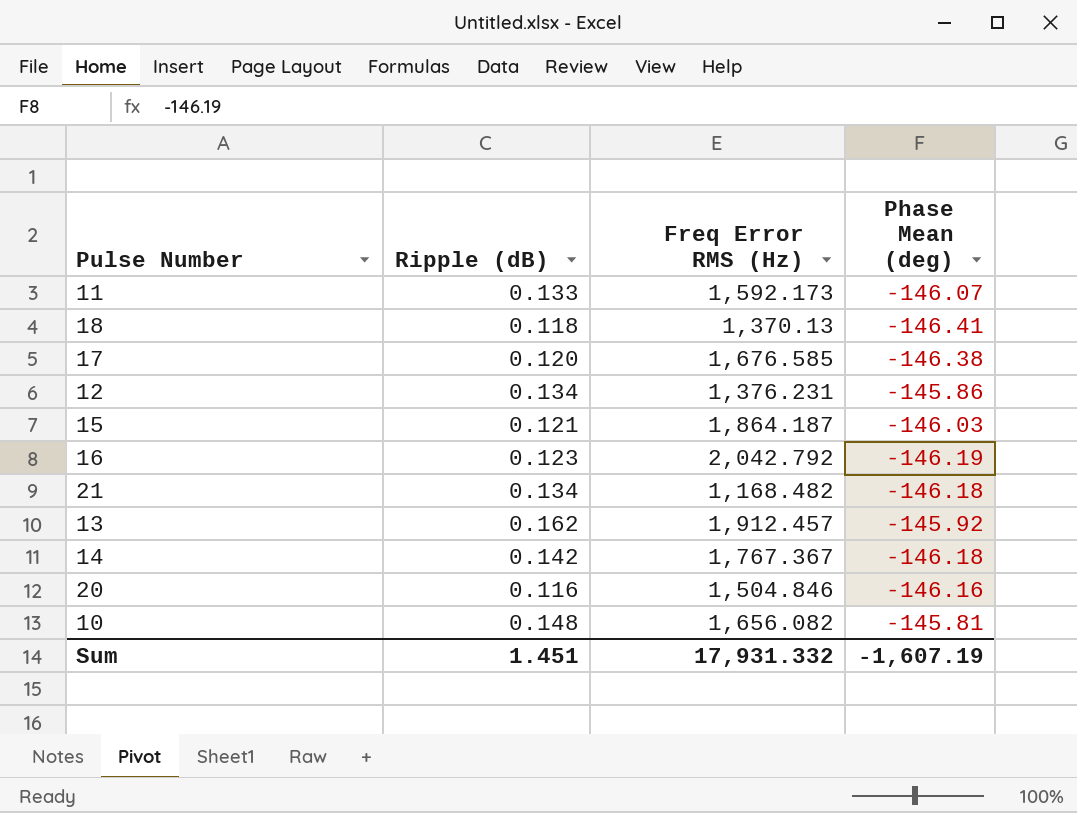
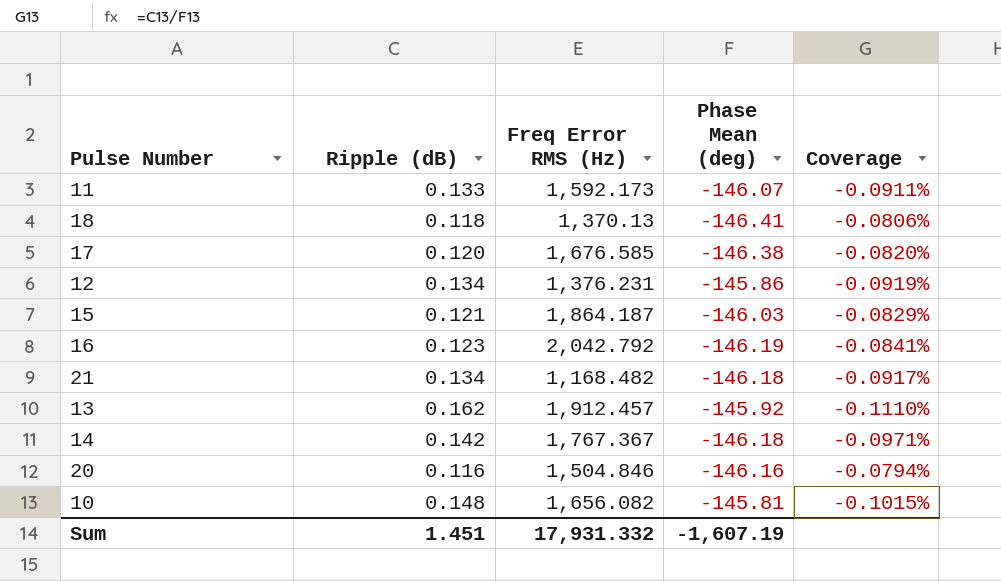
column Coverage | formula: none -> [Ripple (dB)] / [Phase Mean (deg)]

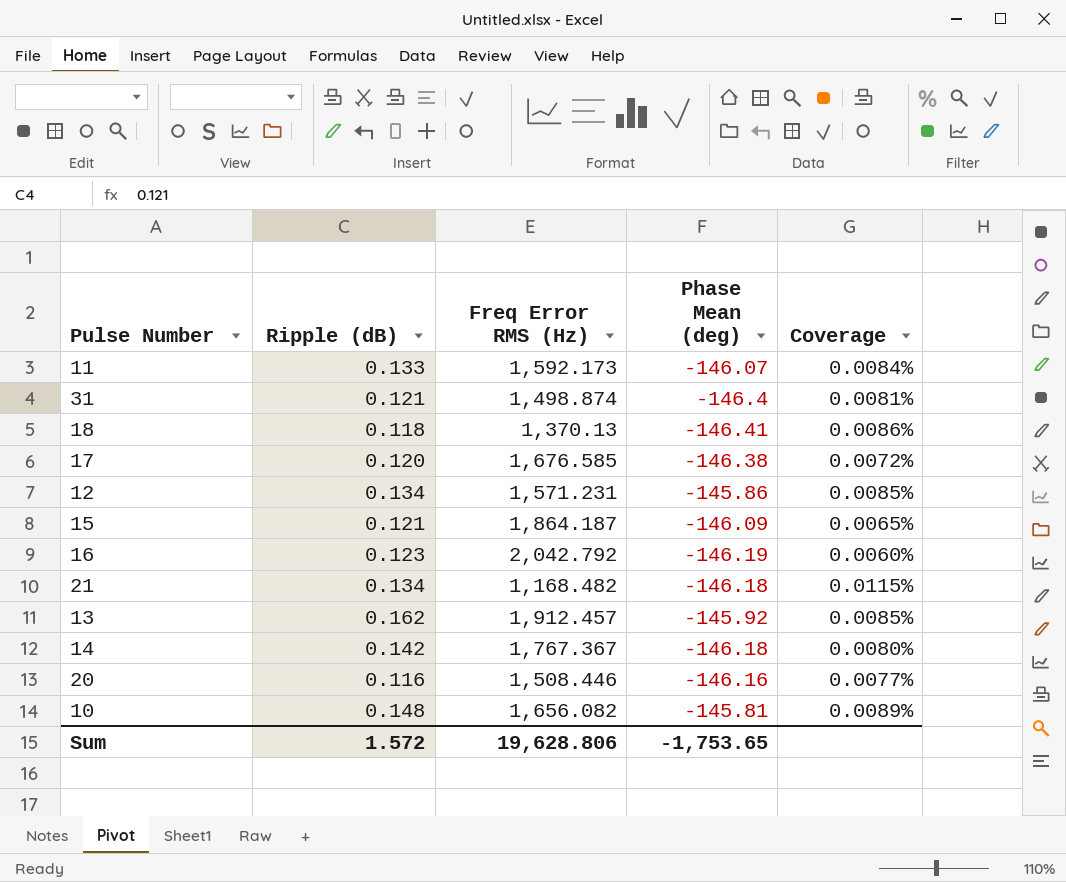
column Coverage | formula: [Ripple (dB)] / [Phase Mean (deg)] -> [Ripple (dB)] / [Freq Error RMS (Hz)]
row 31: none -> 0.121 | 1,498.874 | -146.4 | 0.0081%
12 | Freq Error RMS (Hz): 1,376.231 -> 1,571.231
15 | Phase Mean (deg): -146.03 -> -146.09
20 | Freq Error RMS (Hz): 1,504.846 -> 1,508.446
Sum | Ripple (dB): 1.451 -> 1.572
Sum | Freq Error RMS (Hz): 17,931.332 -> 19,628.806
Sum | Phase Mean (deg): -1,607.19 -> -1,753.65

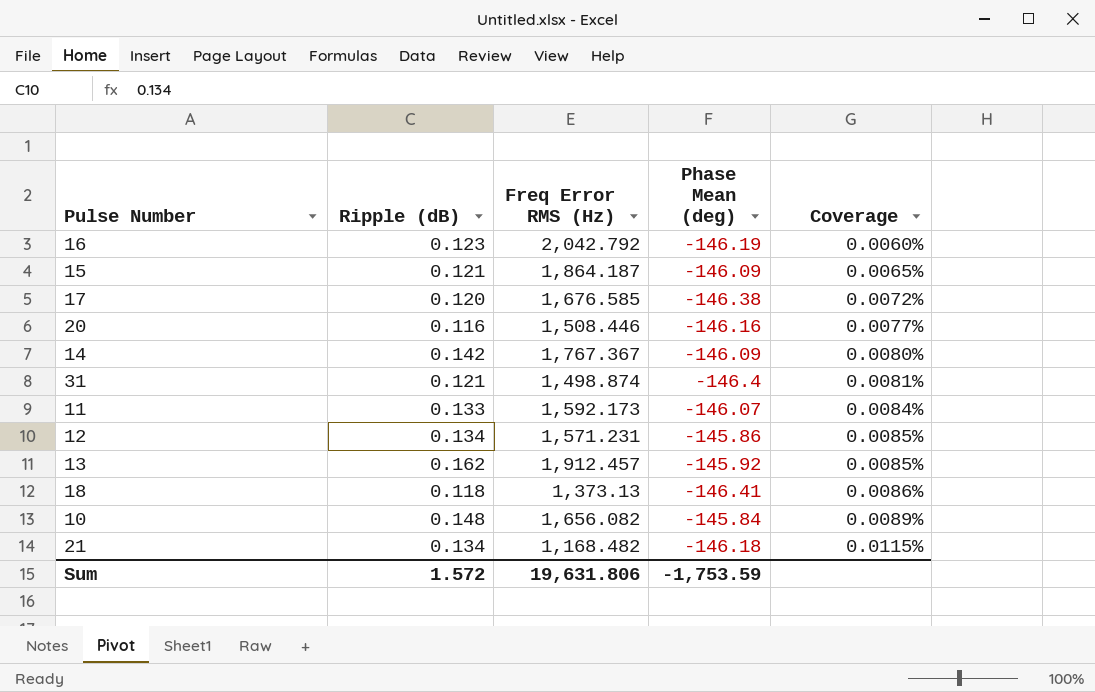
row order: none -> Coverage ascending
14 | Phase Mean (deg): -146.18 -> -146.09
18 | Freq Error RMS (Hz): 1,370.13 -> 1,373.13
10 | Phase Mean (deg): -145.81 -> -145.84
Sum | Freq Error RMS (Hz): 19,628.806 -> 19,631.806
Sum | Phase Mean (deg): -1,753.65 -> -1,753.59

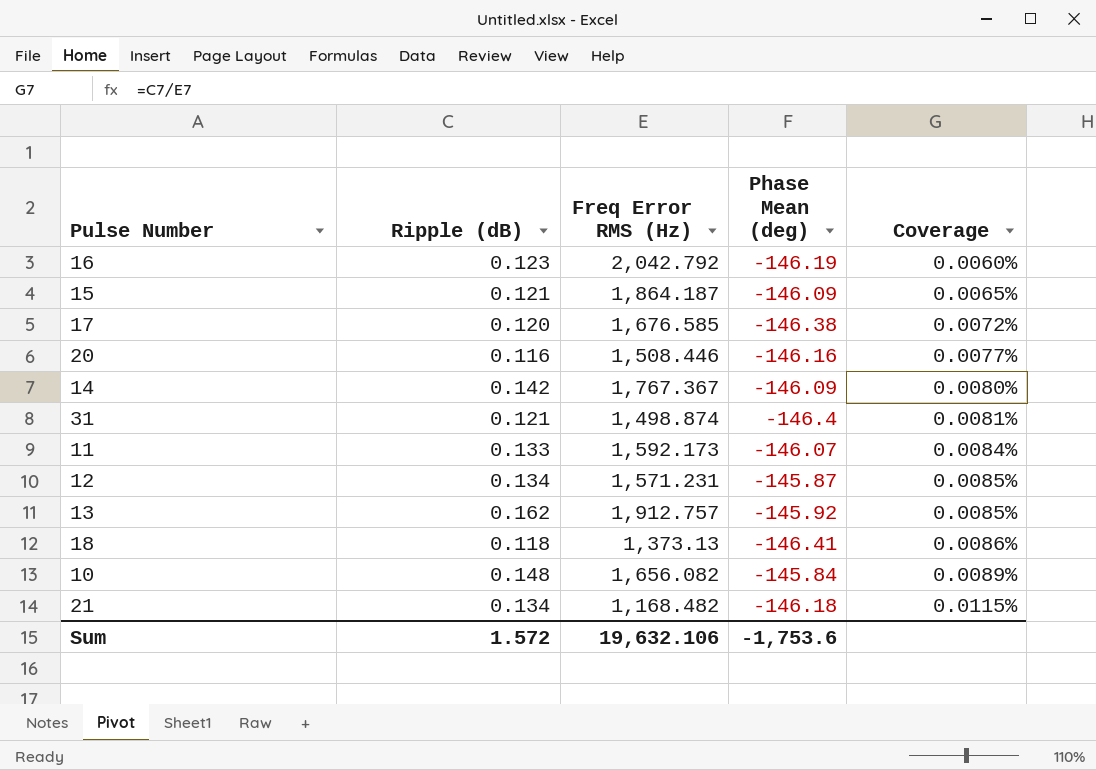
12 | Phase Mean (deg): -145.86 -> -145.87
13 | Freq Error RMS (Hz): 1,912.457 -> 1,912.757
Sum | Freq Error RMS (Hz): 19,631.806 -> 19,632.106
Sum | Phase Mean (deg): -1,753.59 -> -1,753.6

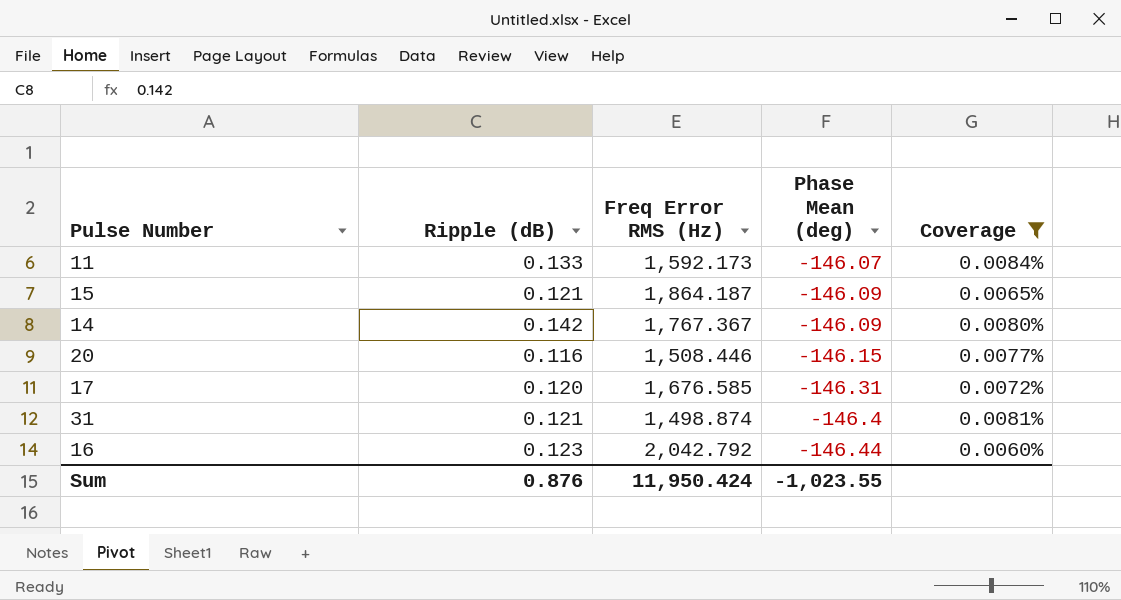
filter: none -> Coverage <= 0.0084%
row order: Coverage ascending -> Phase Mean (deg) descending
20 | Phase Mean (deg): -146.16 -> -146.15
17 | Phase Mean (deg): -146.38 -> -146.31
16 | Phase Mean (deg): -146.19 -> -146.44
Sum | Ripple (dB): 1.572 -> 0.876
Sum | Freq Error RMS (Hz): 19,632.106 -> 11,950.424
Sum | Phase Mean (deg): -1,753.6 -> -1,023.55

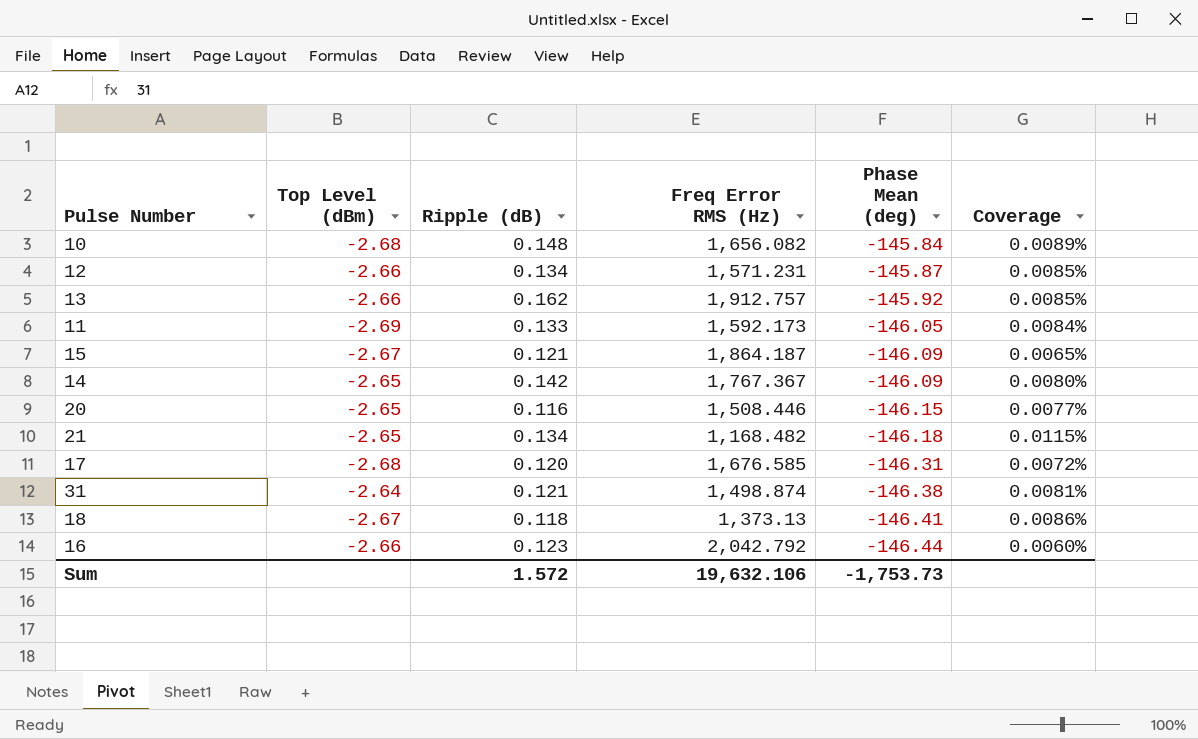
filter: Coverage <= 0.0084% -> none
column Top Level (dBm) | position: none -> 2
11 | Phase Mean (deg): -146.07 -> -146.05
31 | Phase Mean (deg): -146.4 -> -146.38
Sum | Ripple (dB): 0.876 -> 1.572
Sum | Freq Error RMS (Hz): 11,950.424 -> 19,632.106
Sum | Phase Mean (deg): -1,023.55 -> -1,753.73

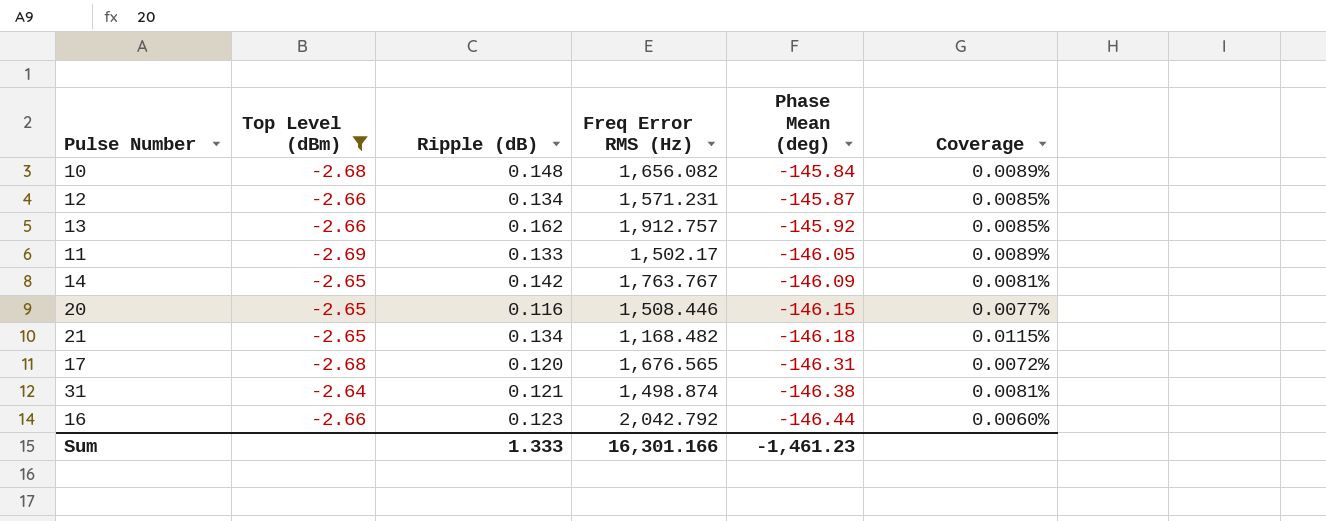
filter: none -> Top Level (dBm) != -2.67
11 | Freq Error RMS (Hz): 1,592.173 -> 1,502.17
11 | Coverage: 0.0084% -> 0.0089%
14 | Freq Error RMS (Hz): 1,767.367 -> 1,763.767
14 | Coverage: 0.0080% -> 0.0081%
17 | Freq Error RMS (Hz): 1,676.585 -> 1,676.565
Sum | Ripple (dB): 1.572 -> 1.333
Sum | Freq Error RMS (Hz): 19,632.106 -> 16,301.166
Sum | Phase Mean (deg): -1,753.73 -> -1,461.23

